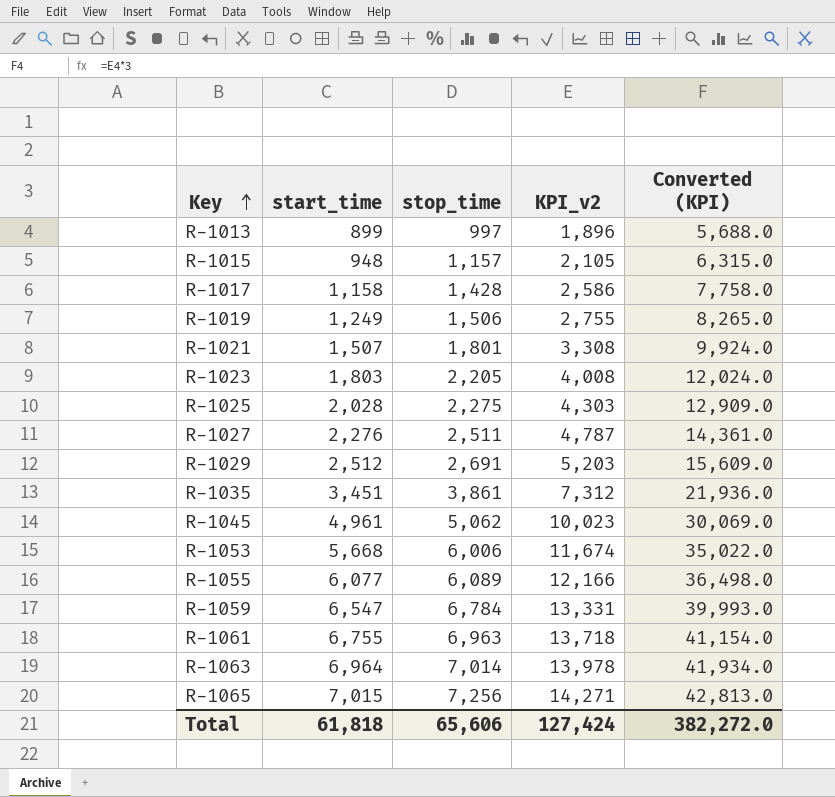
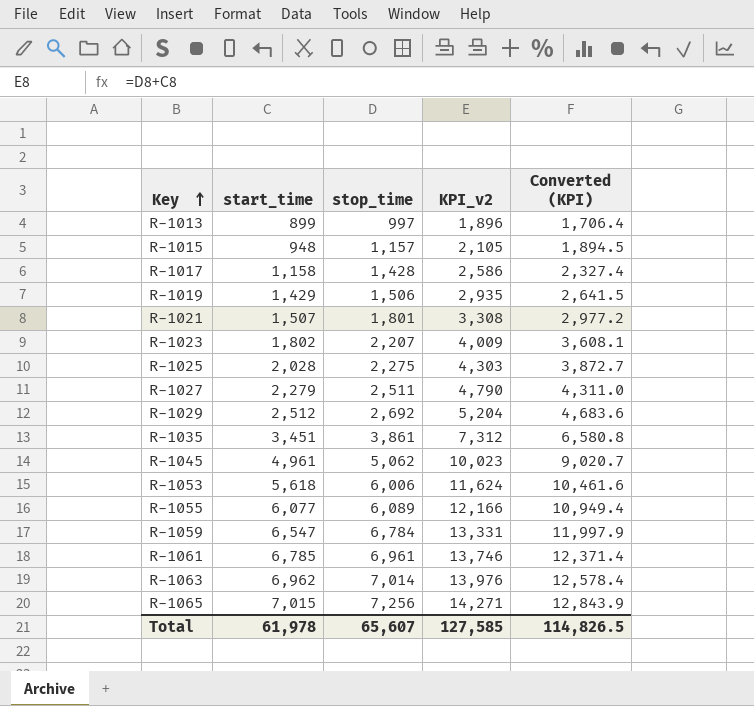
column Converted (KPI) | formula: [KPI_v2] * 3 -> [KPI_v2] * 0.9
R-1019 | start_time: 1,249 -> 1,429
R-1019 | KPI_v2: 2,755 -> 2,935
R-1023 | start_time: 1,803 -> 1,802
R-1023 | stop_time: 2,205 -> 2,207
R-1023 | KPI_v2: 4,008 -> 4,009
R-1027 | start_time: 2,276 -> 2,279
R-1027 | KPI_v2: 4,787 -> 4,790
R-1029 | stop_time: 2,691 -> 2,692
R-1029 | KPI_v2: 5,203 -> 5,204
R-1053 | start_time: 5,668 -> 5,618
R-1053 | KPI_v2: 11,674 -> 11,624
R-1061 | start_time: 6,755 -> 6,785
R-1061 | stop_time: 6,963 -> 6,961
R-1061 | KPI_v2: 13,718 -> 13,746
R-1063 | start_time: 6,964 -> 6,962
R-1063 | KPI_v2: 13,978 -> 13,976
Total | start_time: 61,818 -> 61,978
Total | stop_time: 65,606 -> 65,607
Total | KPI_v2: 127,424 -> 127,585
Total | Converted (KPI): 382,272.0 -> 114,826.5

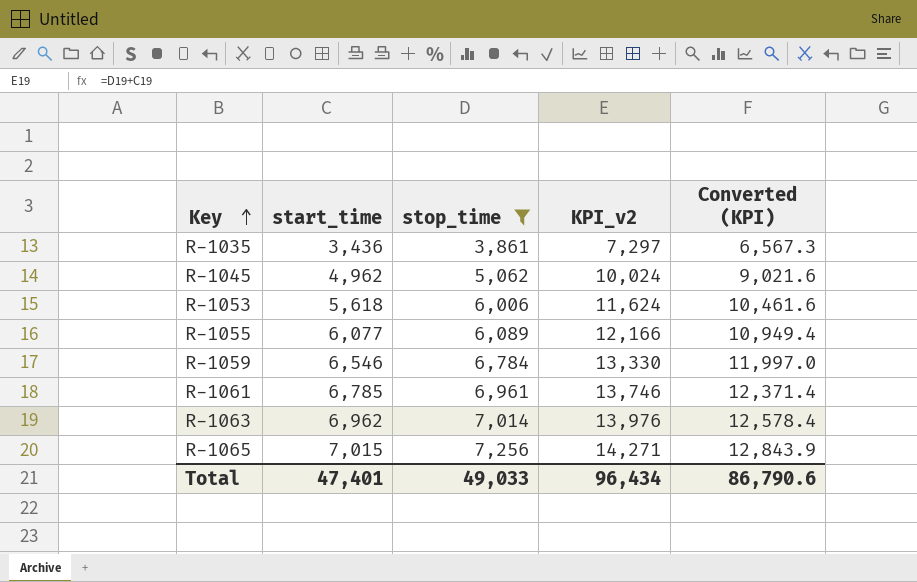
filter: none -> stop_time >= 3,861
R-1035 | start_time: 3,451 -> 3,436
R-1035 | KPI_v2: 7,312 -> 7,297
R-1035 | Converted (KPI): 6,580.8 -> 6,567.3
R-1045 | start_time: 4,961 -> 4,962
R-1045 | KPI_v2: 10,023 -> 10,024
R-1045 | Converted (KPI): 9,020.7 -> 9,021.6
R-1059 | start_time: 6,547 -> 6,546
R-1059 | KPI_v2: 13,331 -> 13,330
R-1059 | Converted (KPI): 11,997.9 -> 11,997.0
Total | start_time: 61,978 -> 47,401
Total | stop_time: 65,607 -> 49,033
Total | KPI_v2: 127,585 -> 96,434
Total | Converted (KPI): 114,826.5 -> 86,790.6

